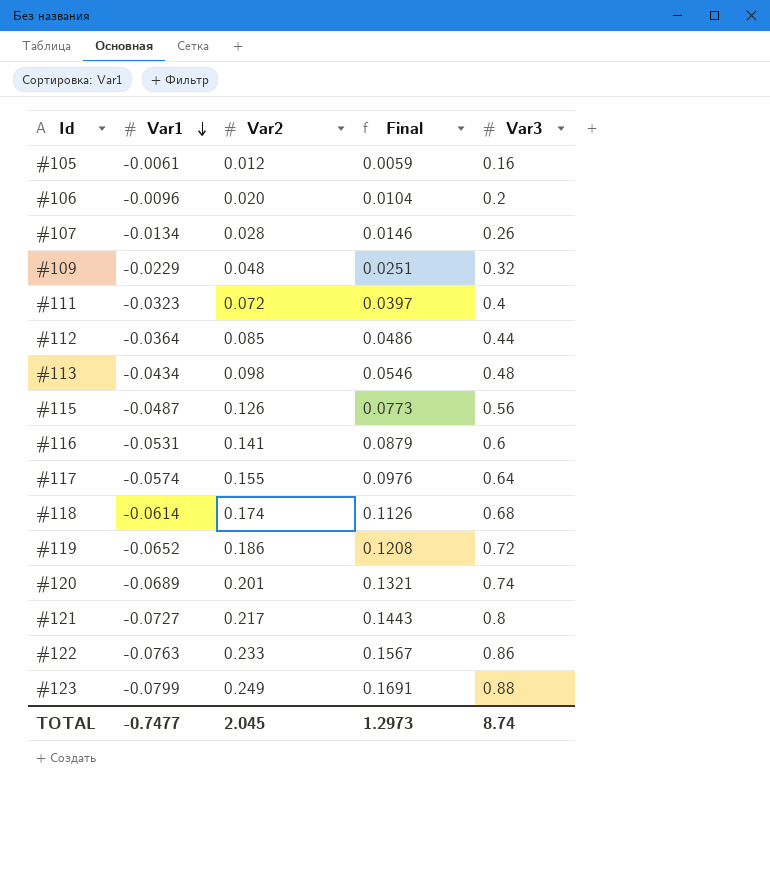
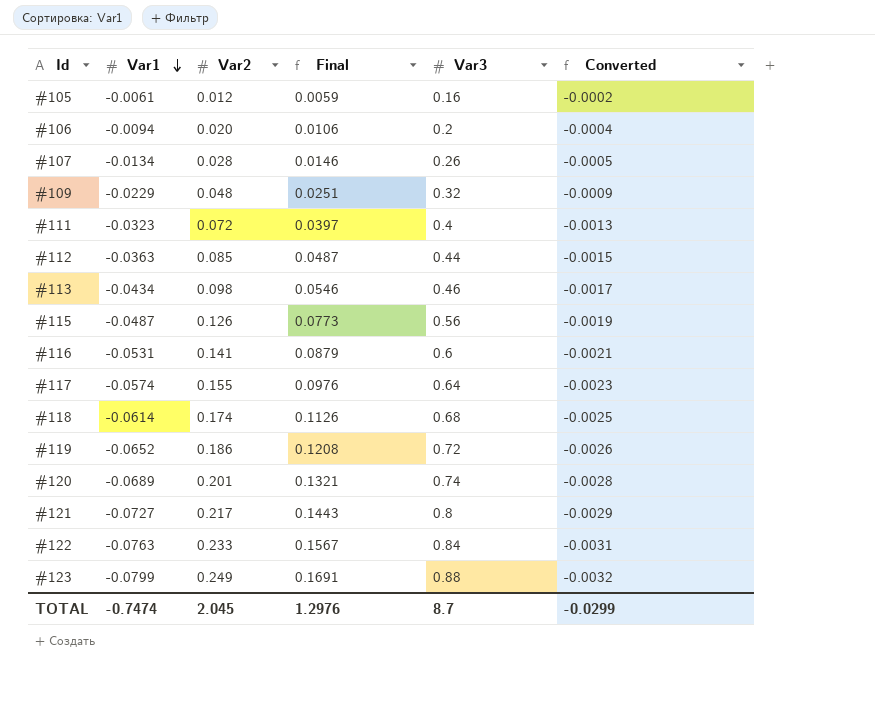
column Converted | formula: none -> [Var1] * 0.04
#106 | Var1: -0.0096 -> -0.0094
#106 | Final: 0.0104 -> 0.0106
#112 | Var1: -0.0364 -> -0.0363
#112 | Final: 0.0486 -> 0.0487
#113 | Var3: 0.48 -> 0.46
#122 | Var3: 0.86 -> 0.84
TOTAL | Var1: -0.7477 -> -0.7474
TOTAL | Final: 1.2973 -> 1.2976
TOTAL | Var3: 8.74 -> 8.7

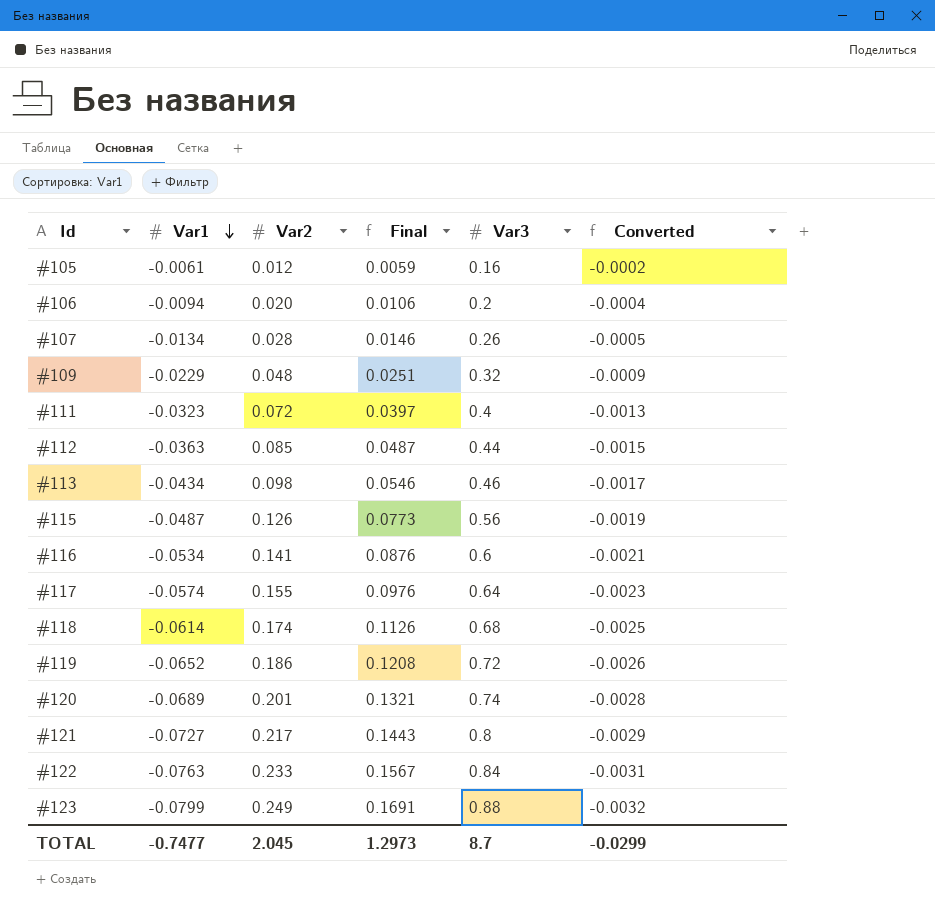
#116 | Var1: -0.0531 -> -0.0534
#116 | Final: 0.0879 -> 0.0876
TOTAL | Var1: -0.7474 -> -0.7477
TOTAL | Final: 1.2976 -> 1.2973

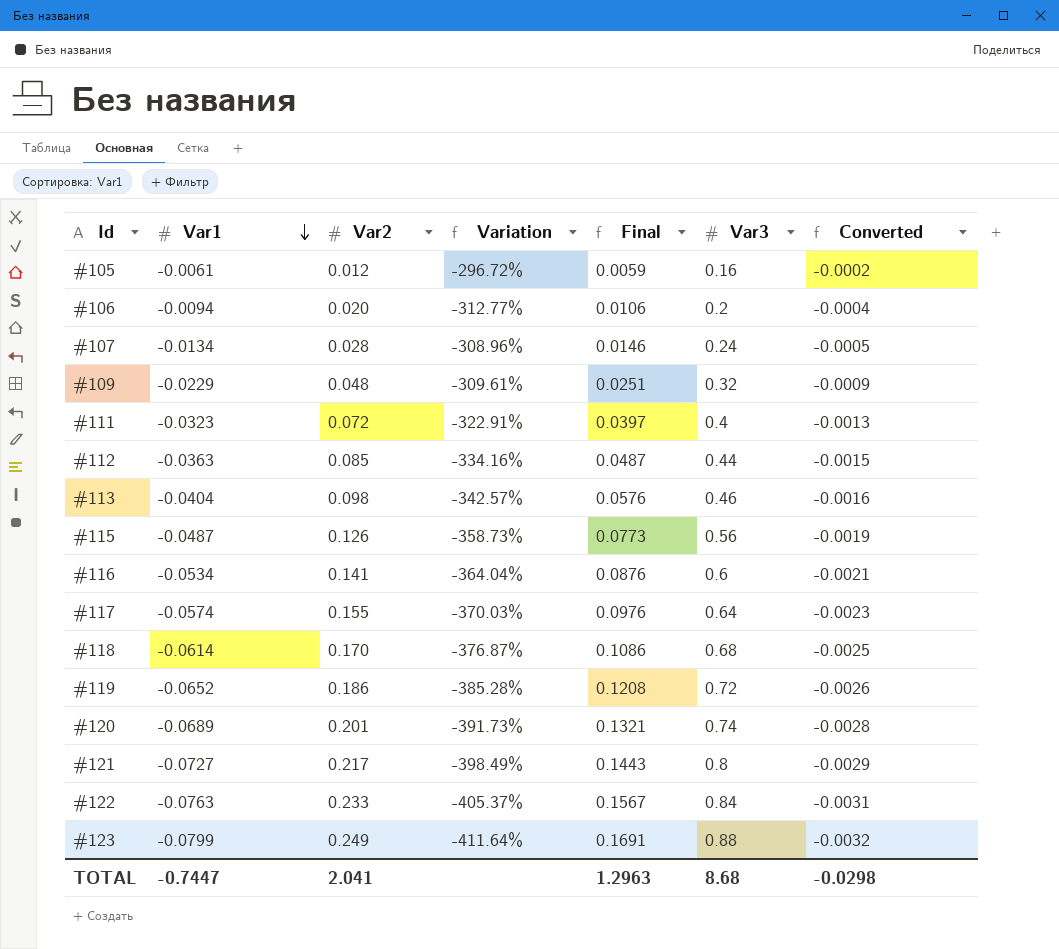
column Variation | formula: none -> ([Var2] - [Var1]) / [Var1]
#107 | Var3: 0.26 -> 0.24
#113 | Var1: -0.0434 -> -0.0404
#113 | Final: 0.0546 -> 0.0576
#113 | Converted: -0.0017 -> -0.0016
#118 | Var2: 0.174 -> 0.170
#118 | Final: 0.1126 -> 0.1086
TOTAL | Var1: -0.7477 -> -0.7447
TOTAL | Var2: 2.045 -> 2.041
TOTAL | Final: 1.2973 -> 1.2963
TOTAL | Var3: 8.7 -> 8.68
TOTAL | Converted: -0.0299 -> -0.0298

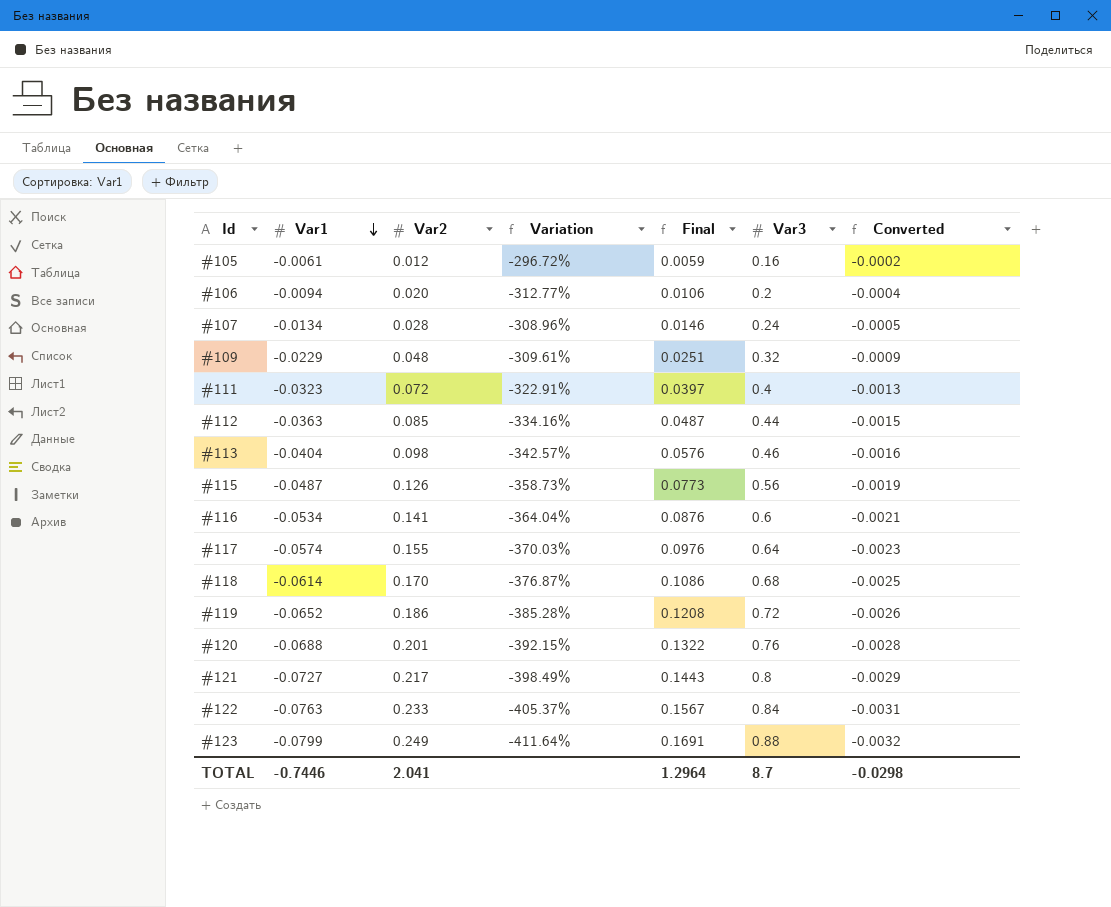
#120 | Var1: -0.0689 -> -0.0688
#120 | Variation: -391.73% -> -392.15%
#120 | Final: 0.1321 -> 0.1322
#120 | Var3: 0.74 -> 0.76
TOTAL | Var1: -0.7447 -> -0.7446
TOTAL | Final: 1.2963 -> 1.2964
TOTAL | Var3: 8.68 -> 8.7

